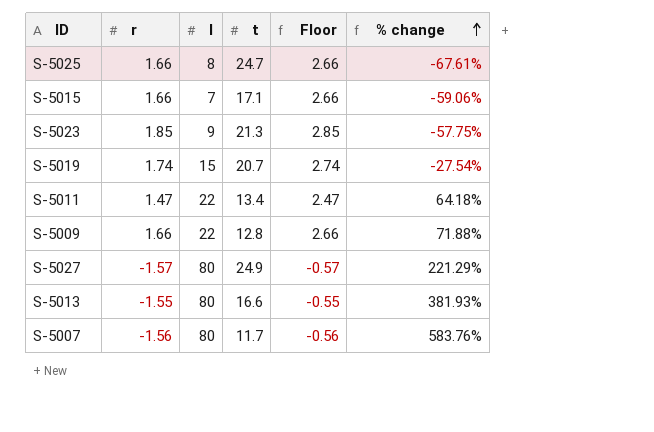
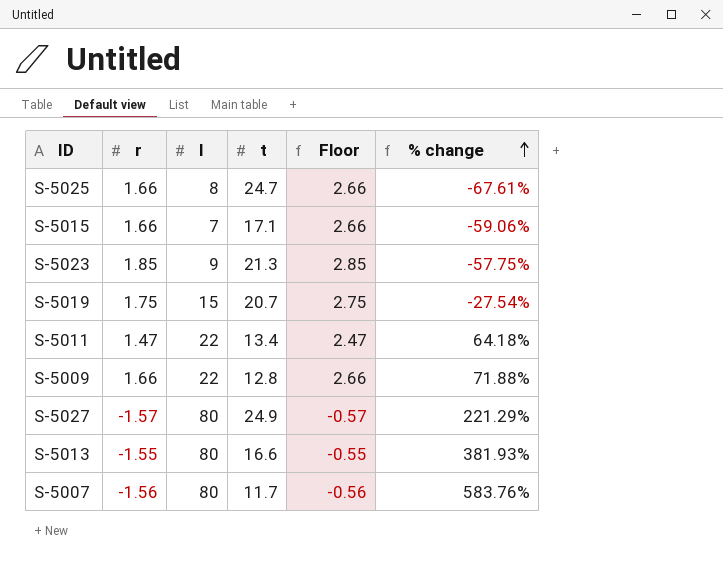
S-5019 | r: 1.74 -> 1.75
S-5019 | Floor: 2.74 -> 2.75

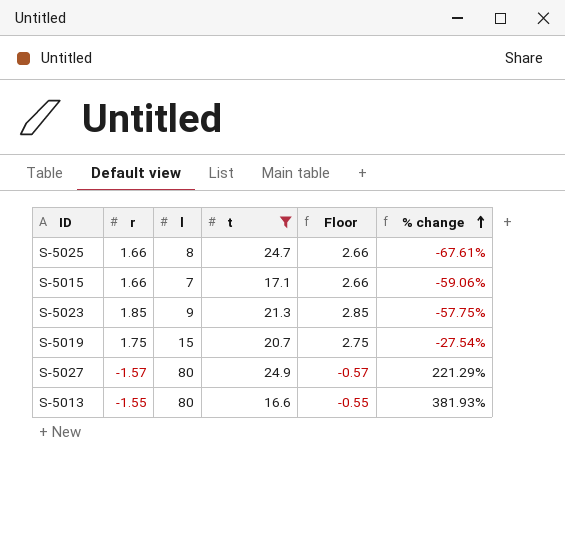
filter: none -> t >= 16.6

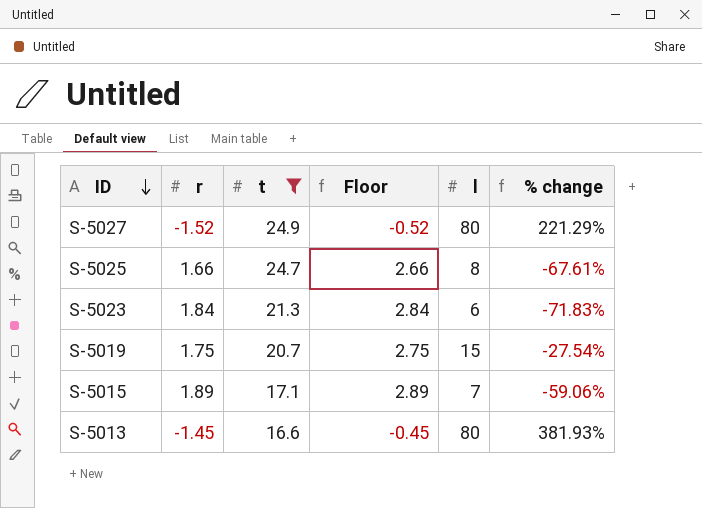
row order: % change ascending -> ID descending
column l | position: 3 -> 5
S-5027 | r: -1.57 -> -1.52
S-5027 | Floor: -0.57 -> -0.52
S-5023 | r: 1.85 -> 1.84
S-5023 | Floor: 2.85 -> 2.84
S-5023 | l: 9 -> 6
S-5023 | % change: -57.75% -> -71.83%
S-5015 | r: 1.66 -> 1.89
S-5015 | Floor: 2.66 -> 2.89
S-5013 | r: -1.55 -> -1.45
S-5013 | Floor: -0.55 -> -0.45

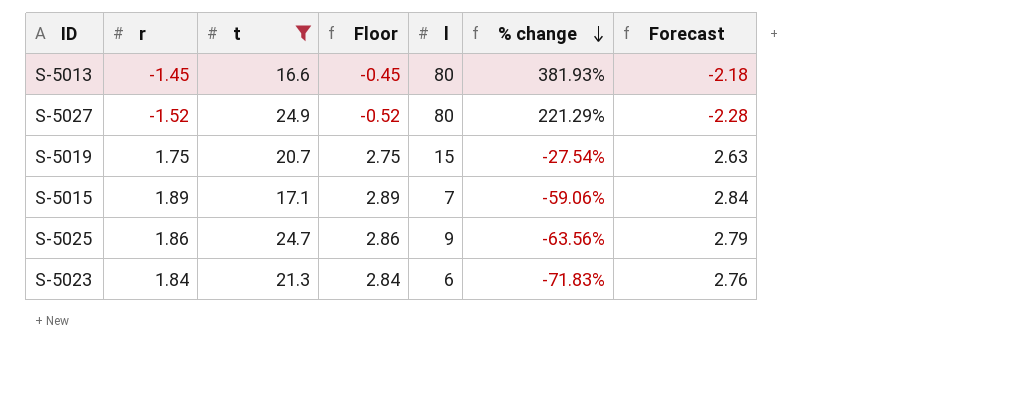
row order: ID descending -> % change descending
column Forecast | formula: none -> [r] * 1.5
S-5025 | r: 1.66 -> 1.86
S-5025 | Floor: 2.66 -> 2.86
S-5025 | l: 8 -> 9
S-5025 | % change: -67.61% -> -63.56%

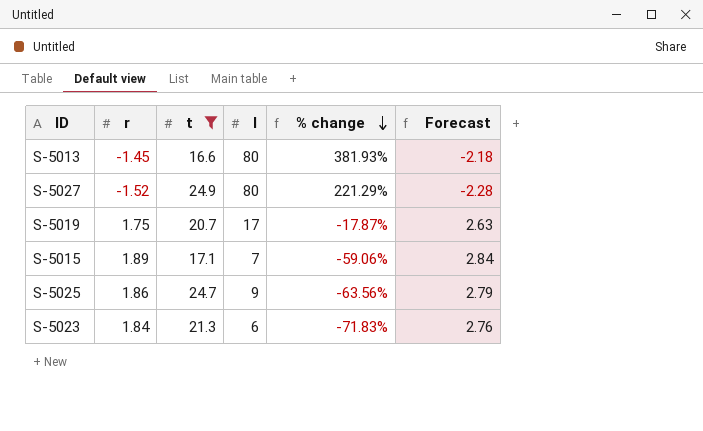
column Floor | formula: [r] + 1 -> none
S-5019 | l: 15 -> 17
S-5019 | % change: -27.54% -> -17.87%

